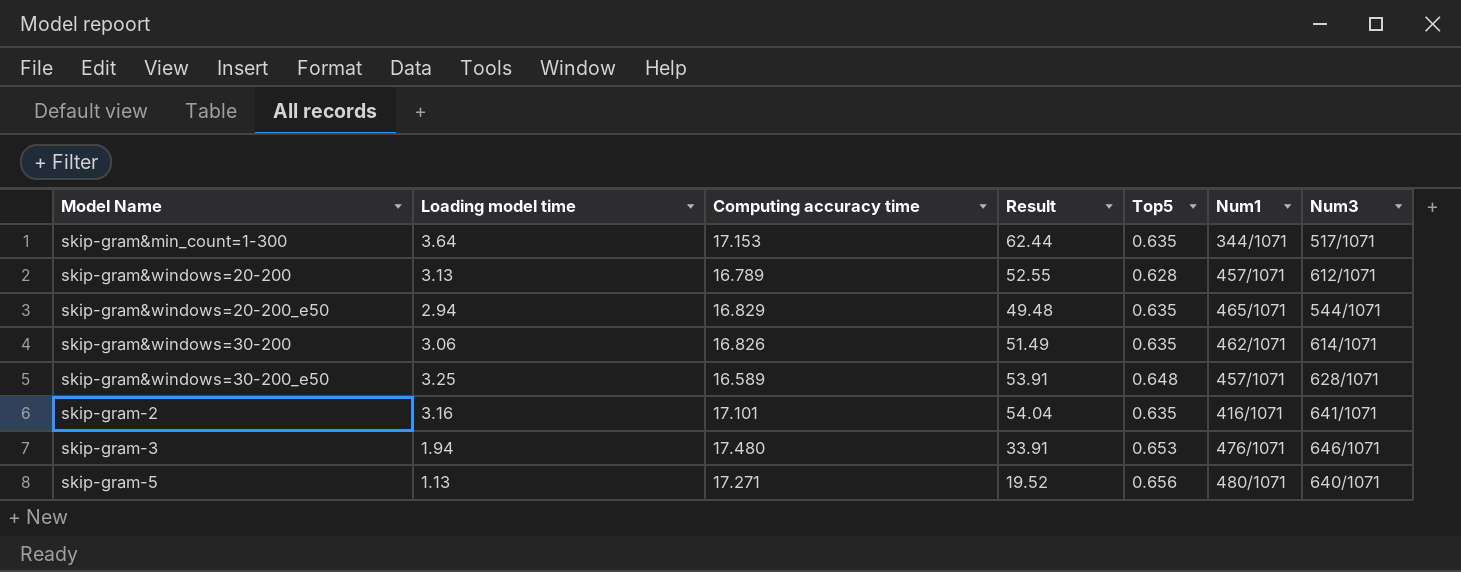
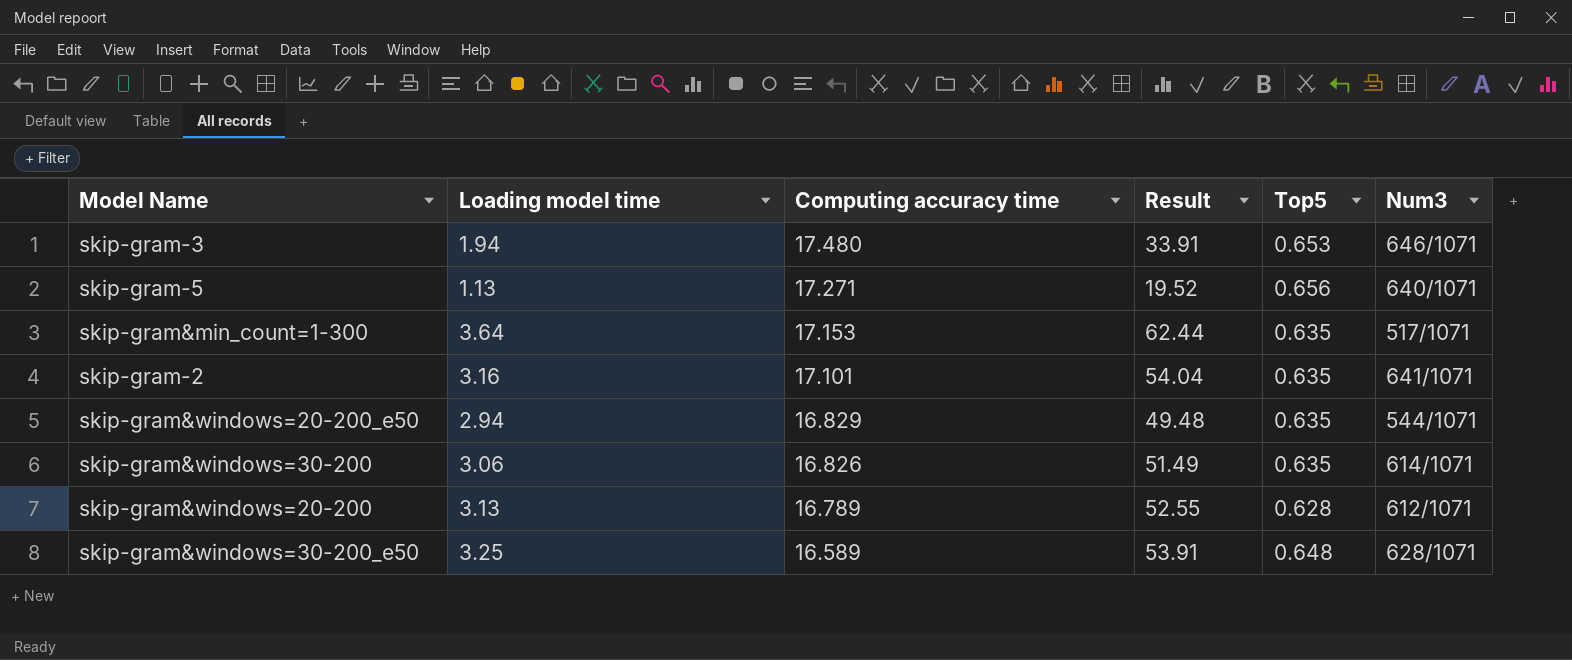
row order: Model Name ascending -> Computing accuracy time descending
column Num1 | position: 6 -> none

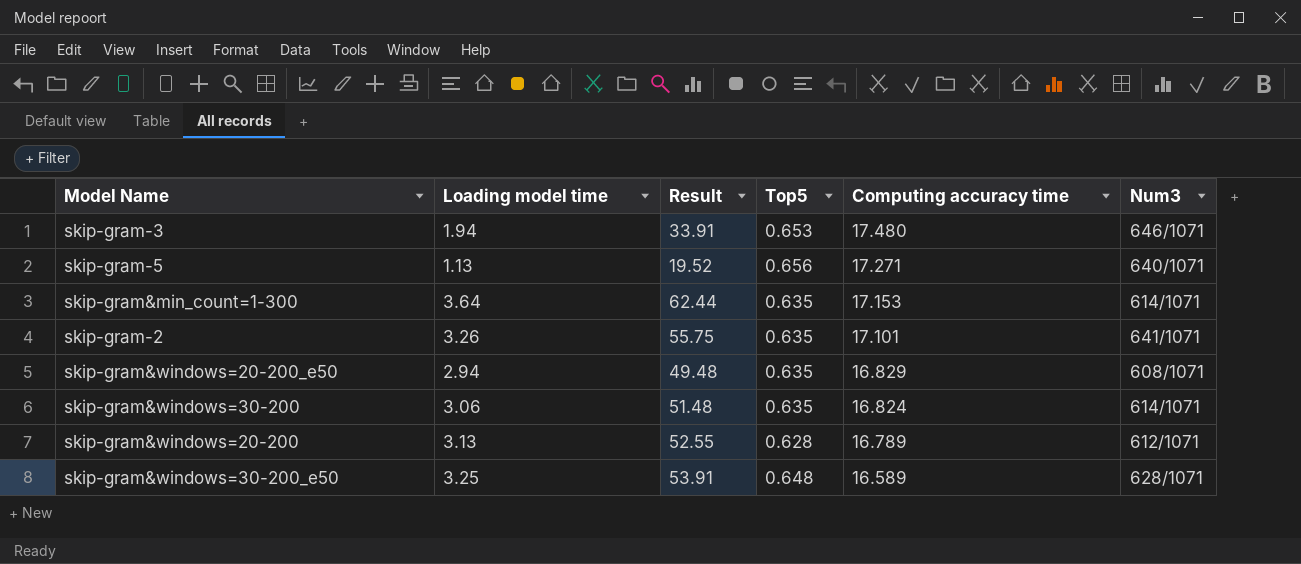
column Computing accuracy time | position: 3 -> 5
skip-gram&min_count=1-300 | Num3: 517/1071 -> 614/1071
skip-gram-2 | Loading model time: 3.16 -> 3.26
skip-gram-2 | Result: 54.04 -> 55.75
skip-gram&windows=20-200_e50 | Num3: 544/1071 -> 608/1071
skip-gram&windows=30-200 | Result: 51.49 -> 51.48
skip-gram&windows=30-200 | Computing accuracy time: 16.826 -> 16.824

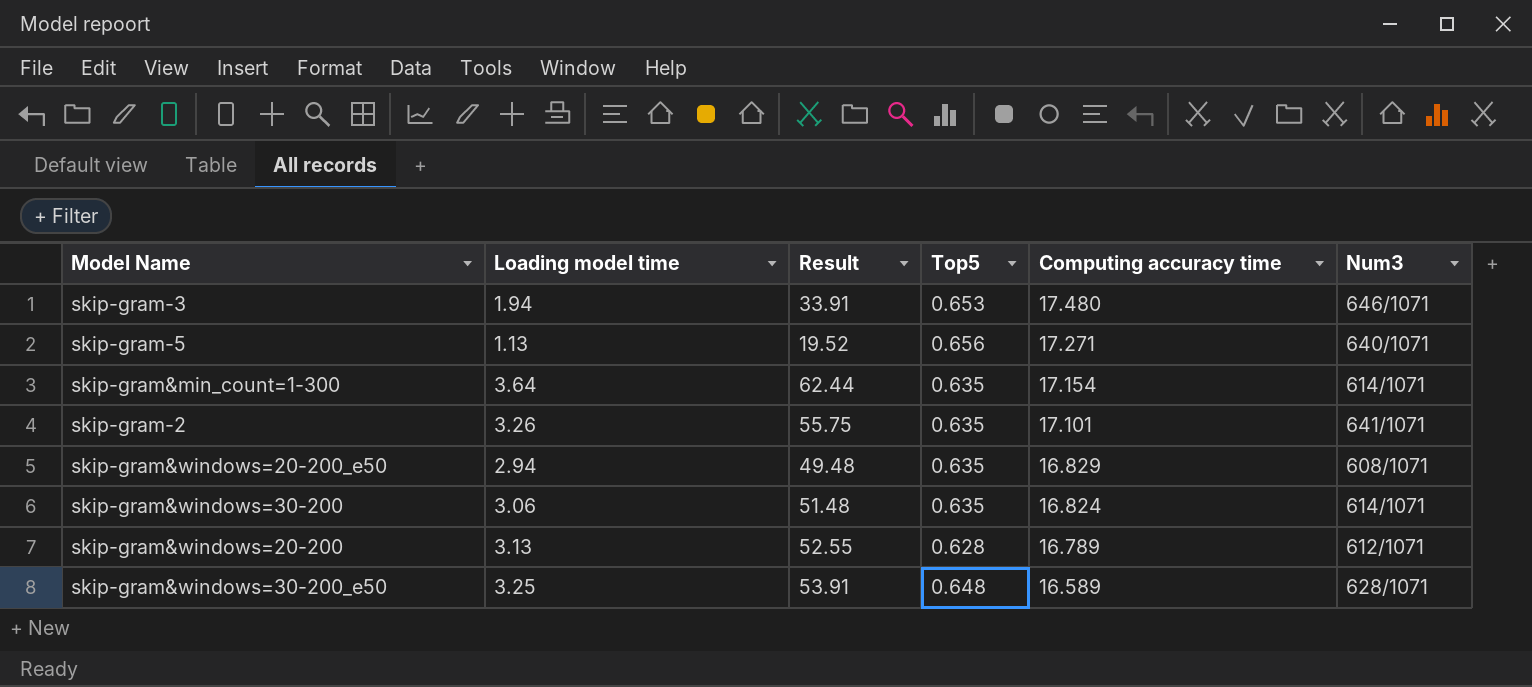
skip-gram&min_count=1-300 | Computing accuracy time: 17.153 -> 17.154

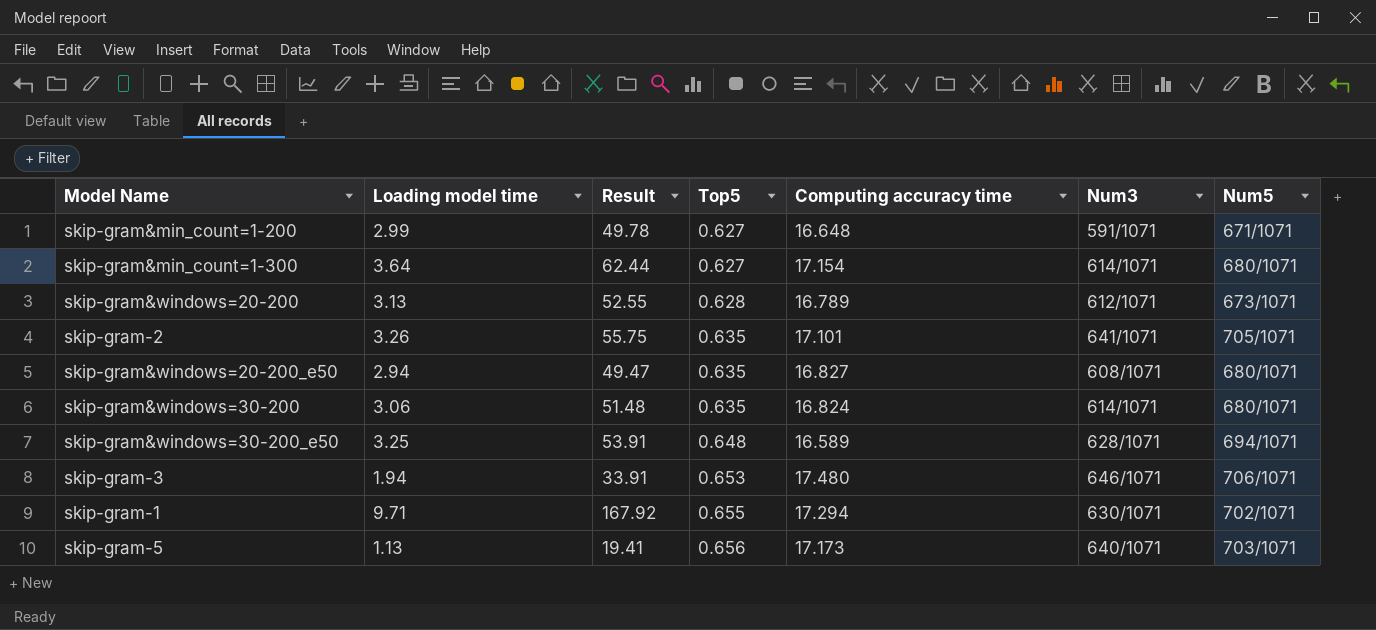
row order: Computing accuracy time descending -> Top5 ascending
column Num5 | position: none -> 7
row skip-gram&min_count=1-200: none -> 2.99 | 49.78 | 0.627 | 16.648 | 591/1071 | 671/1071
skip-gram&min_count=1-300 | Top5: 0.635 -> 0.627
skip-gram&windows=20-200_e50 | Result: 49.48 -> 49.47
skip-gram&windows=20-200_e50 | Computing accuracy time: 16.829 -> 16.827
row skip-gram-1: none -> 9.71 | 167.92 | 0.655 | 17.294 | 630/1071 | 702/1071
skip-gram-5 | Result: 19.52 -> 19.41
skip-gram-5 | Computing accuracy time: 17.271 -> 17.173

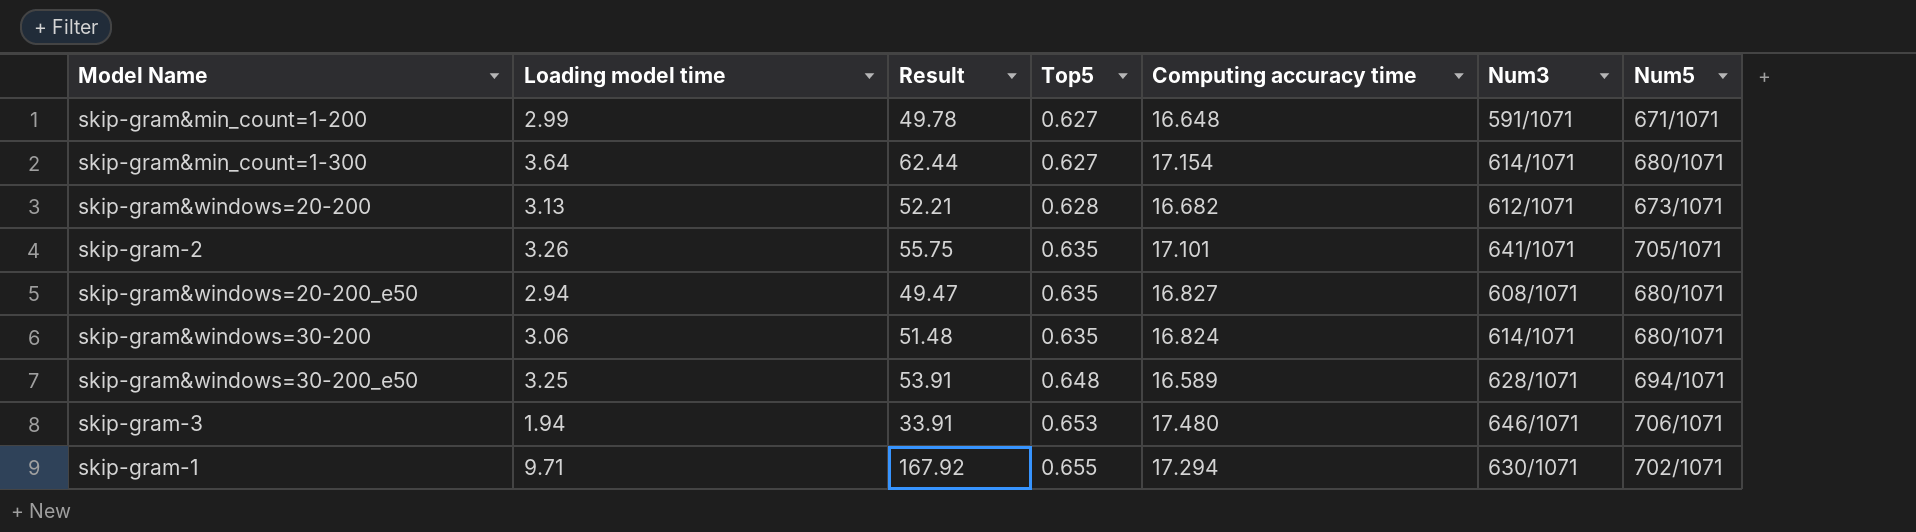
row skip-gram-5: 1.13 | 19.41 | 0.656 | 17.173 | 640/1071 | 703/1071 -> none
skip-gram&windows=20-200 | Result: 52.55 -> 52.21
skip-gram&windows=20-200 | Computing accuracy time: 16.789 -> 16.682

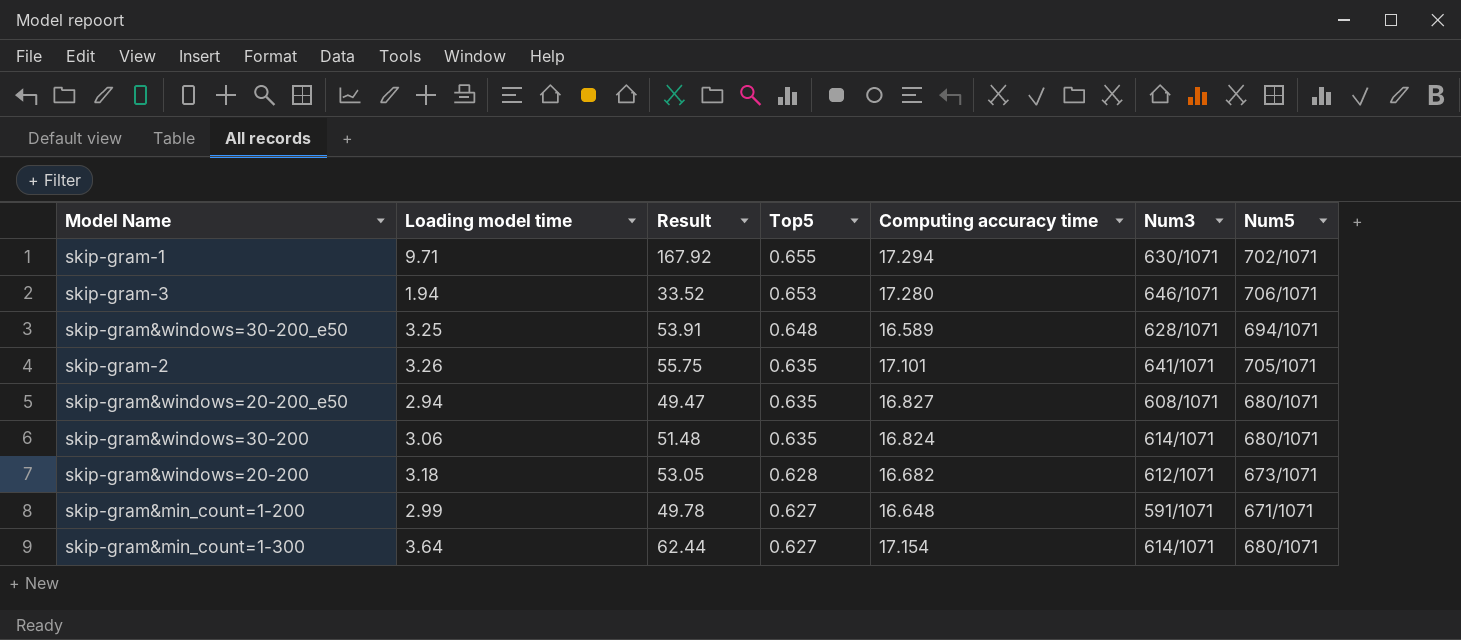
row order: Top5 ascending -> Top5 descending
skip-gram-3 | Result: 33.91 -> 33.52
skip-gram-3 | Computing accuracy time: 17.480 -> 17.280
skip-gram&windows=20-200 | Loading model time: 3.13 -> 3.18
skip-gram&windows=20-200 | Result: 52.21 -> 53.05

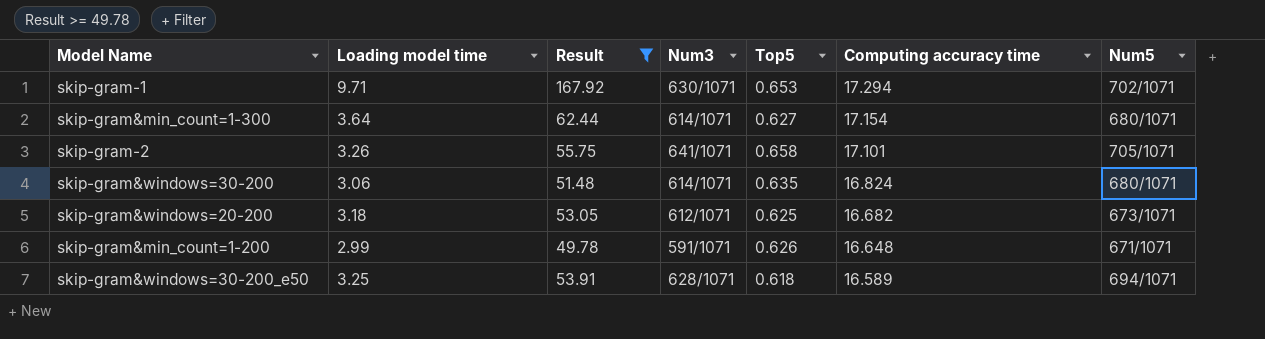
filter: none -> Result >= 49.78
row order: Top5 descending -> Computing accuracy time descending
column Num3 | position: 6 -> 4
skip-gram-1 | Top5: 0.655 -> 0.653
skip-gram-2 | Top5: 0.635 -> 0.658
skip-gram&windows=20-200 | Top5: 0.628 -> 0.625
skip-gram&min_count=1-200 | Top5: 0.627 -> 0.626
skip-gram&windows=30-200_e50 | Top5: 0.648 -> 0.618

